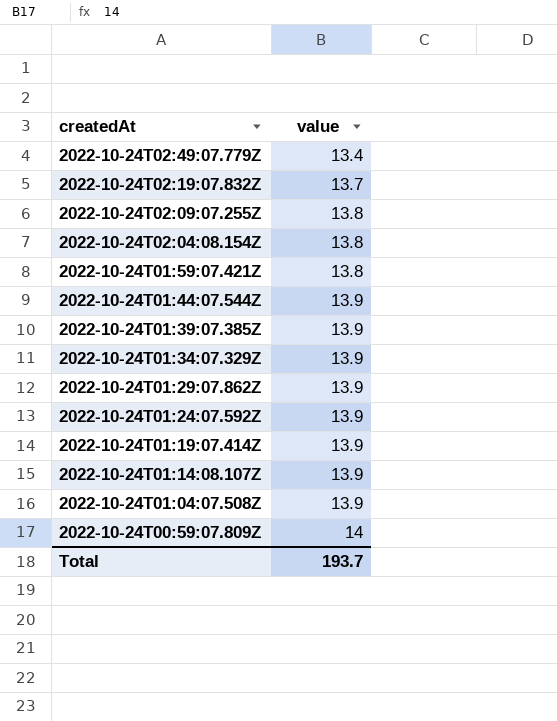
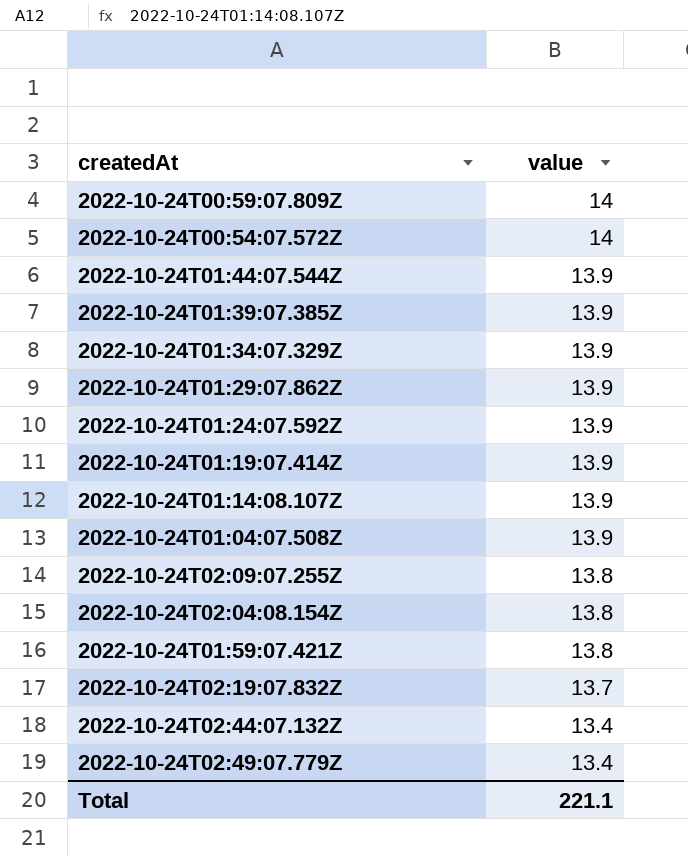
row order: createdAt descending -> value descending
row 2022-10-24T00:54:07.572Z: none -> 14
row 2022-10-24T02:44:07.132Z: none -> 13.4
Total | value: 193.7 -> 221.1

